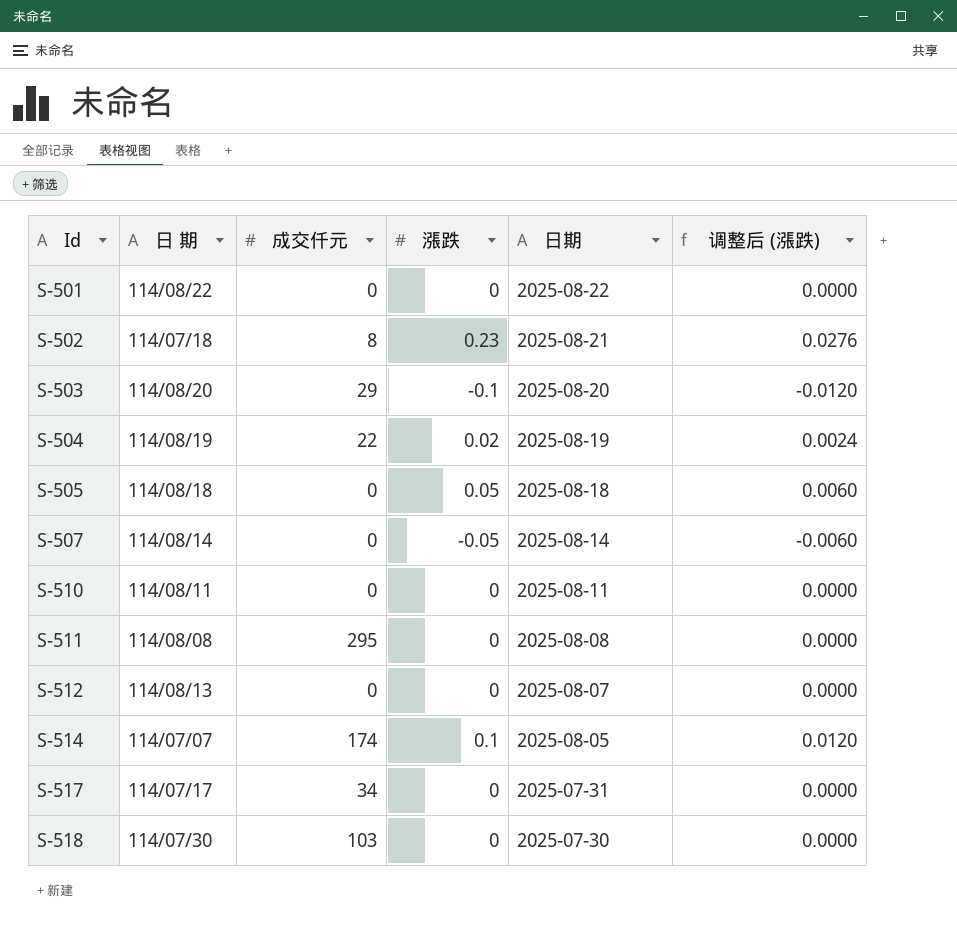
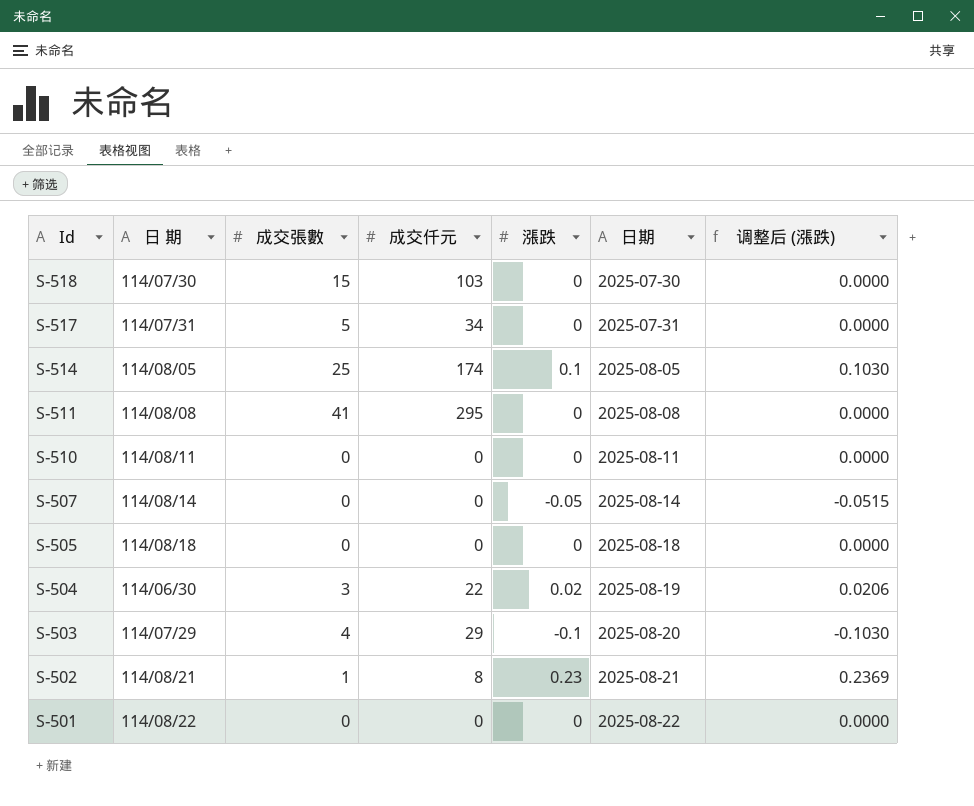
row order: Id ascending -> Id descending
column 成交張數 | position: none -> 3
column 调整后 (漲跌) | formula: [漲跌] * 0.12 -> [漲跌] * 1.03
row S-512: 114/08/13 | 0 | 0 | 2025-08-07 | 0.0000 -> none
S-517 | 日 期: 114/07/17 -> 114/07/31
S-514 | 日 期: 114/07/07 -> 114/08/05
S-505 | 漲跌: 0.05 -> 0
S-504 | 日 期: 114/08/19 -> 114/06/30
S-503 | 日 期: 114/08/20 -> 114/07/29
S-502 | 日 期: 114/07/18 -> 114/08/21

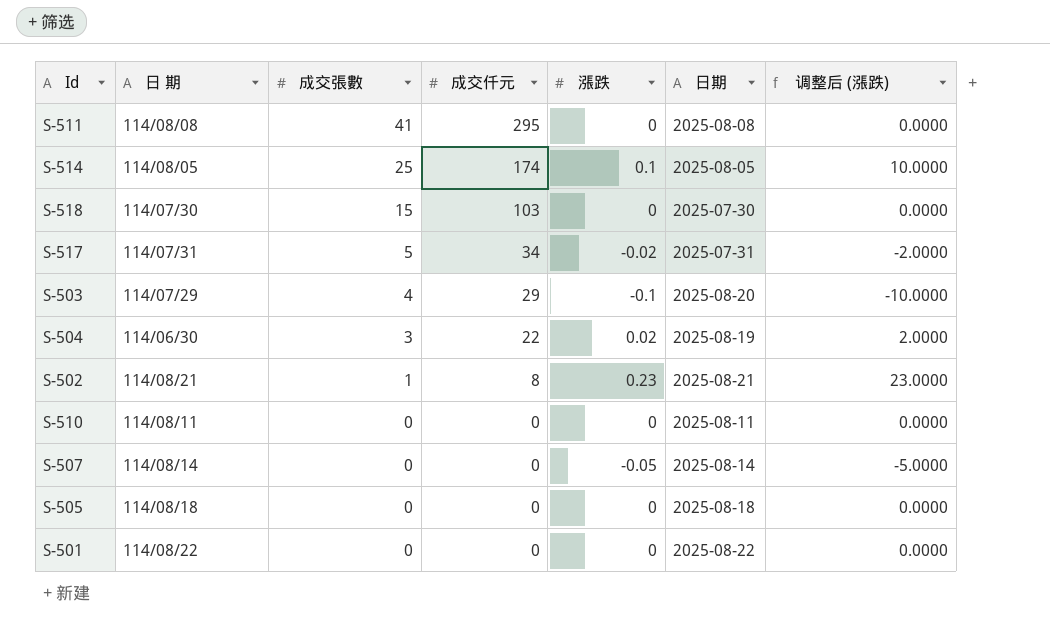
row order: Id descending -> 成交張數 descending
column 调整后 (漲跌) | formula: [漲跌] * 1.03 -> [漲跌] * 100
S-517 | 漲跌: 0 -> -0.02

